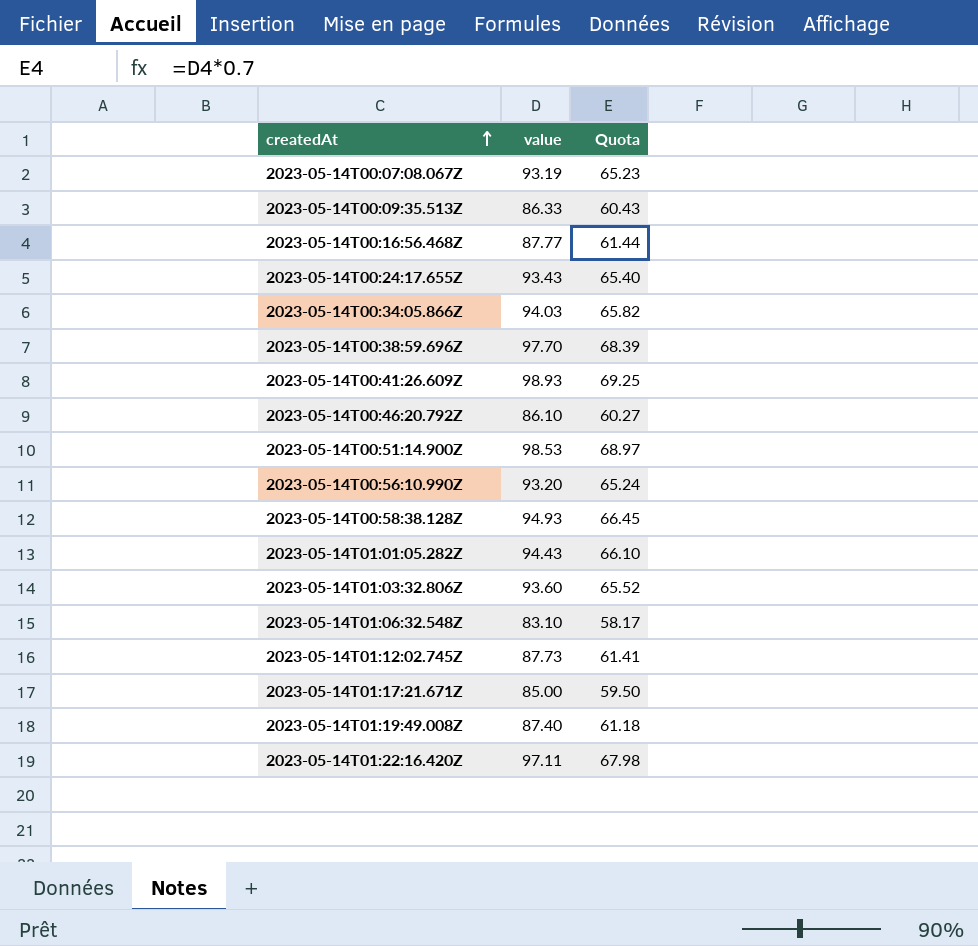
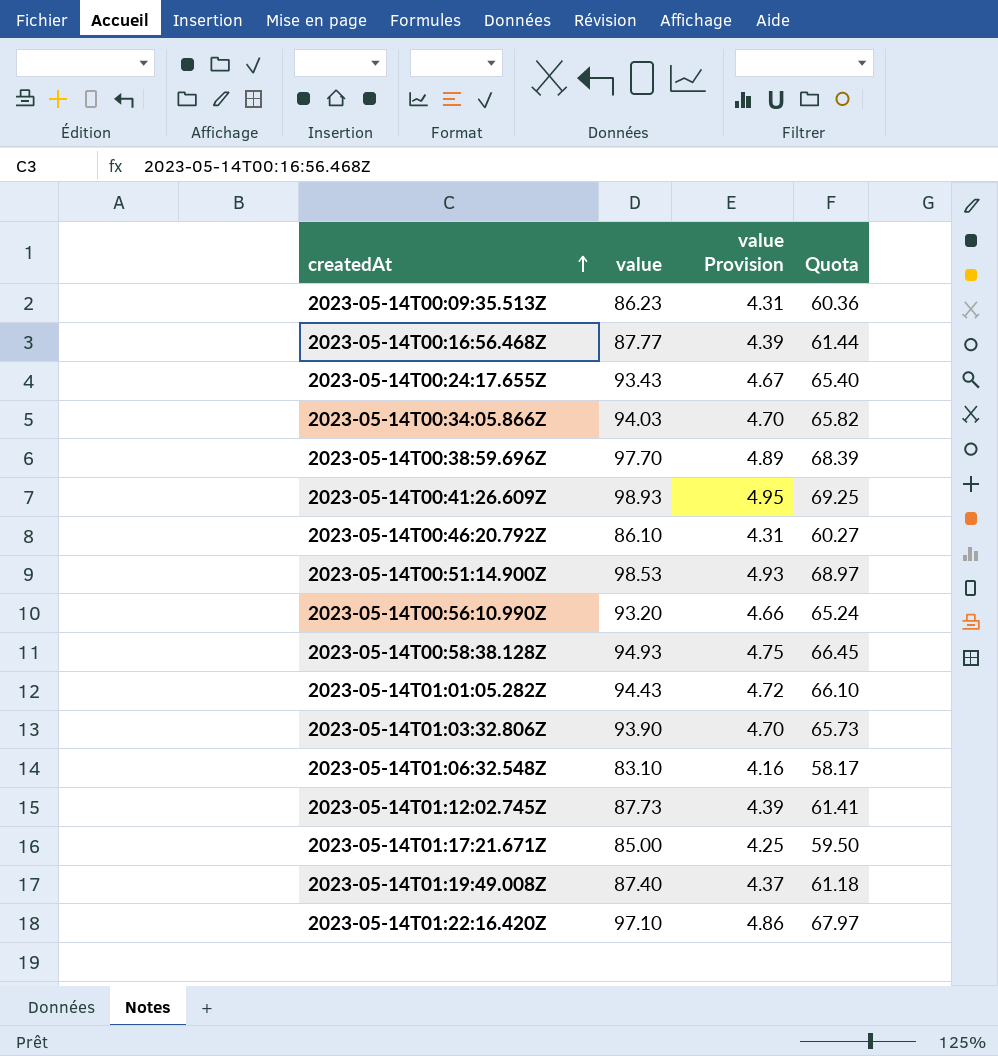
column value Provision | formula: none -> [value] * 0.05
row 2023-05-14T00:07:08.067Z: 93.19 | 65.23 -> none
2023-05-14T00:09:35.513Z | value: 86.33 -> 86.23
2023-05-14T00:09:35.513Z | Quota: 60.43 -> 60.36
2023-05-14T01:03:32.806Z | value: 93.60 -> 93.90
2023-05-14T01:03:32.806Z | Quota: 65.52 -> 65.73
2023-05-14T01:22:16.420Z | value: 97.11 -> 97.10
2023-05-14T01:22:16.420Z | Quota: 67.98 -> 67.97

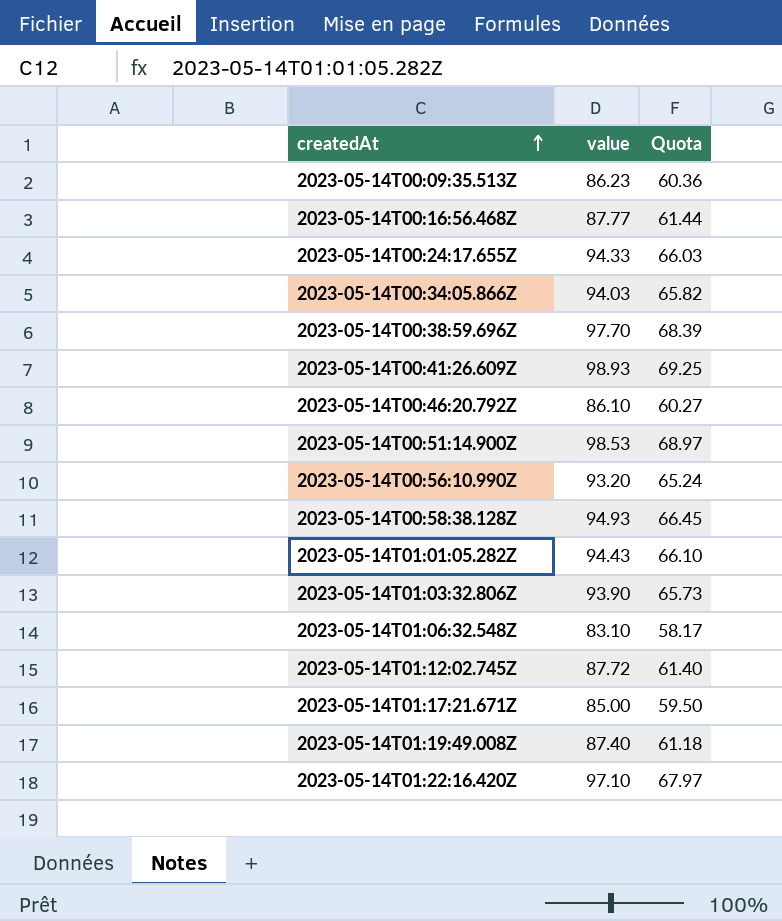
column value Provision | formula: [value] * 0.05 -> none
2023-05-14T00:24:17.655Z | value: 93.43 -> 94.33
2023-05-14T00:24:17.655Z | Quota: 65.40 -> 66.03
2023-05-14T01:12:02.745Z | value: 87.73 -> 87.72
2023-05-14T01:12:02.745Z | Quota: 61.41 -> 61.40

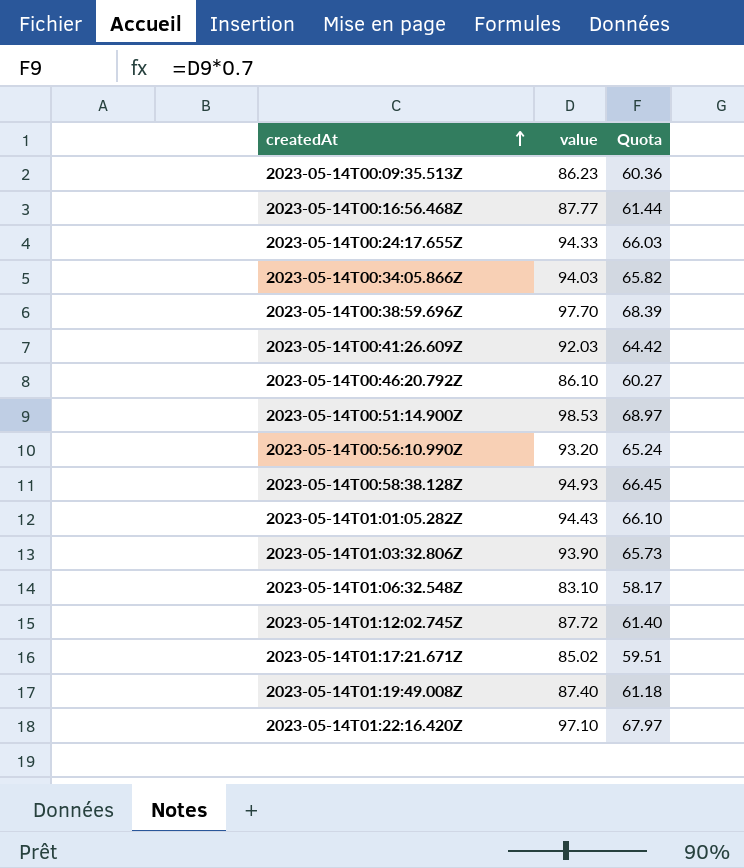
2023-05-14T00:41:26.609Z | value: 98.93 -> 92.03
2023-05-14T00:41:26.609Z | Quota: 69.25 -> 64.42
2023-05-14T01:17:21.671Z | value: 85.00 -> 85.02
2023-05-14T01:17:21.671Z | Quota: 59.50 -> 59.51

